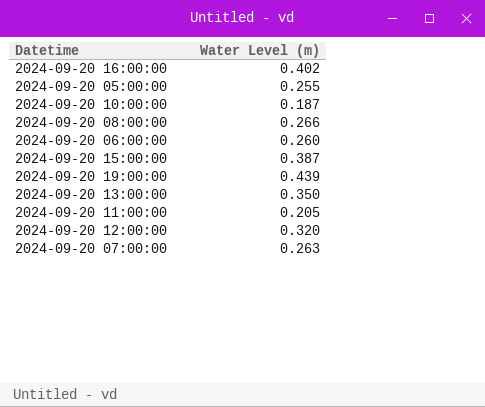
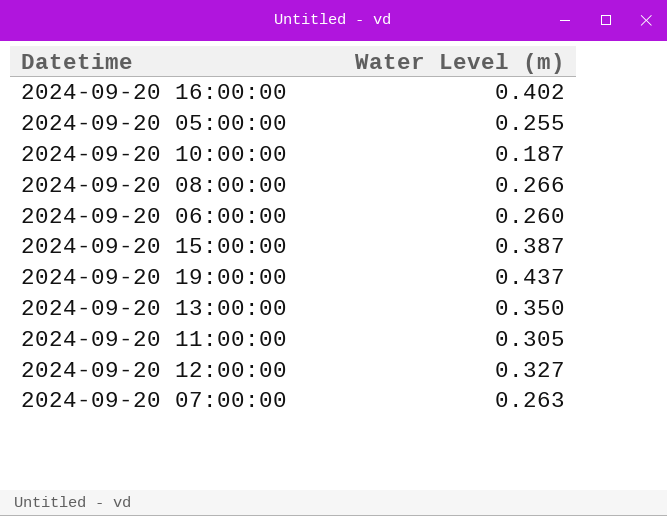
2024-09-20 19:00:00 | Water Level (m): 0.439 -> 0.437
2024-09-20 11:00:00 | Water Level (m): 0.205 -> 0.305
2024-09-20 12:00:00 | Water Level (m): 0.320 -> 0.327

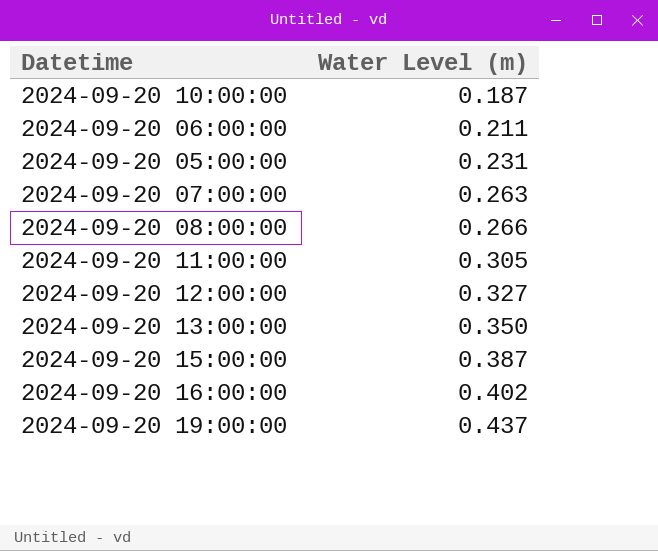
row order: none -> Water Level (m) ascending
2024-09-20 06:00:00 | Water Level (m): 0.260 -> 0.211
2024-09-20 05:00:00 | Water Level (m): 0.255 -> 0.231

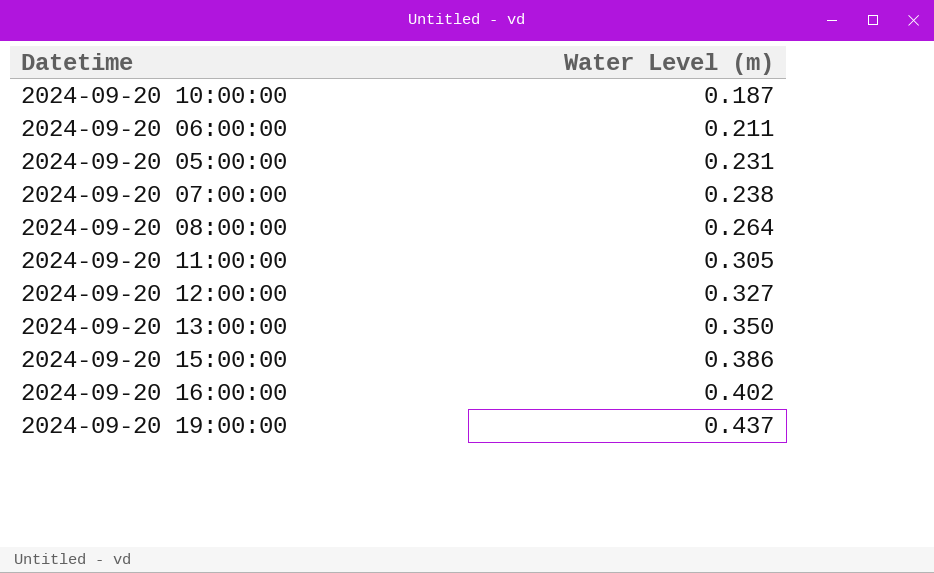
2024-09-20 07:00:00 | Water Level (m): 0.263 -> 0.238
2024-09-20 08:00:00 | Water Level (m): 0.266 -> 0.264
2024-09-20 15:00:00 | Water Level (m): 0.387 -> 0.386

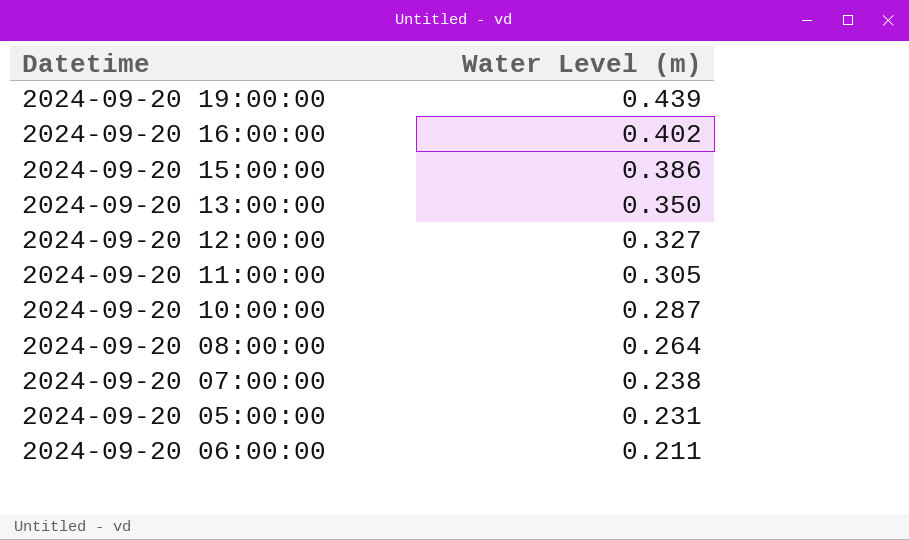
row order: Water Level (m) ascending -> Water Level (m) descending
2024-09-20 19:00:00 | Water Level (m): 0.437 -> 0.439
2024-09-20 10:00:00 | Water Level (m): 0.187 -> 0.287

